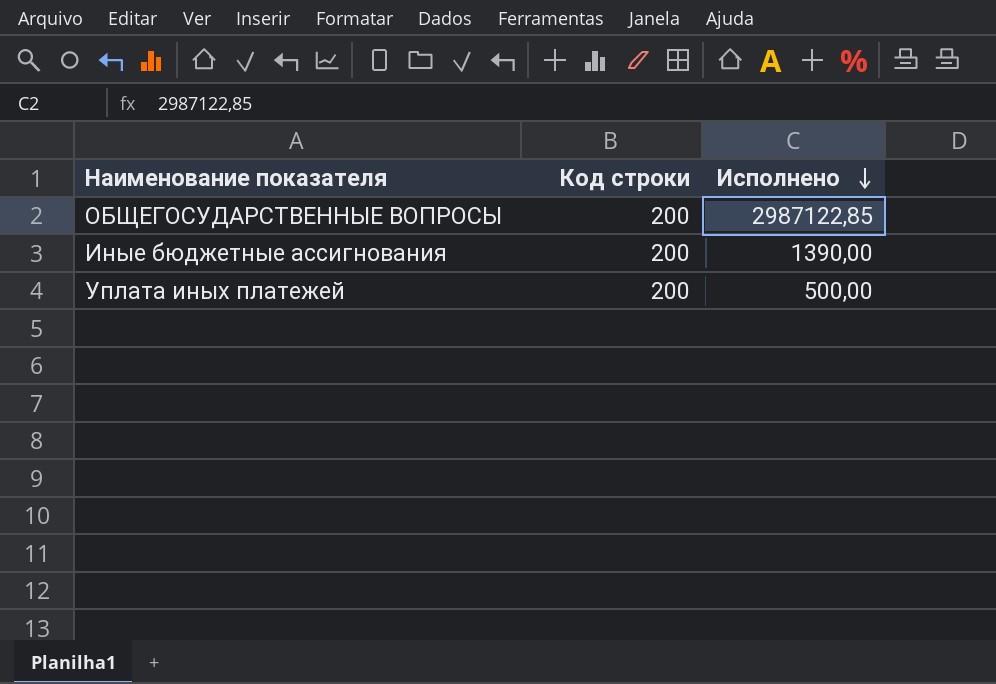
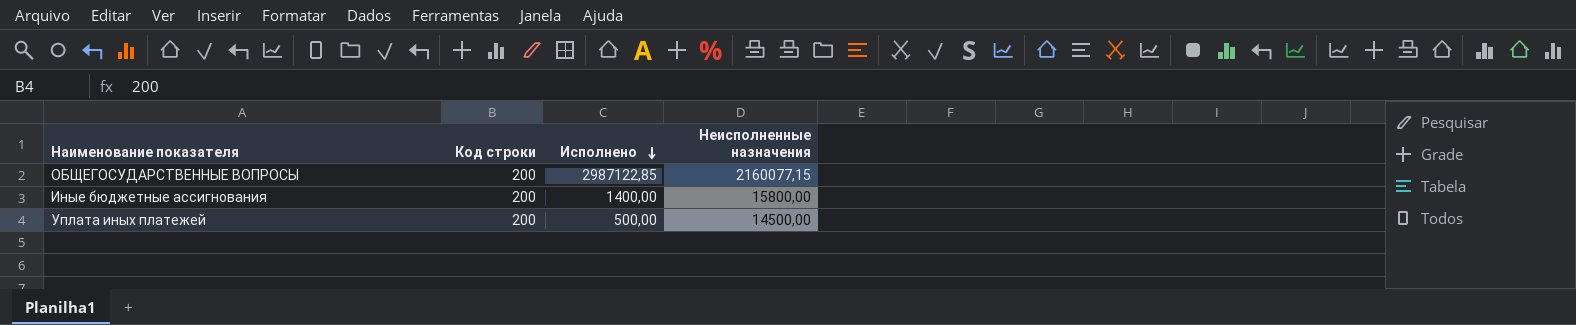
column Неисполненные назначения | position: none -> 4
Иные бюджетные ассигнования | Исполнено: 1390,00 -> 1400,00

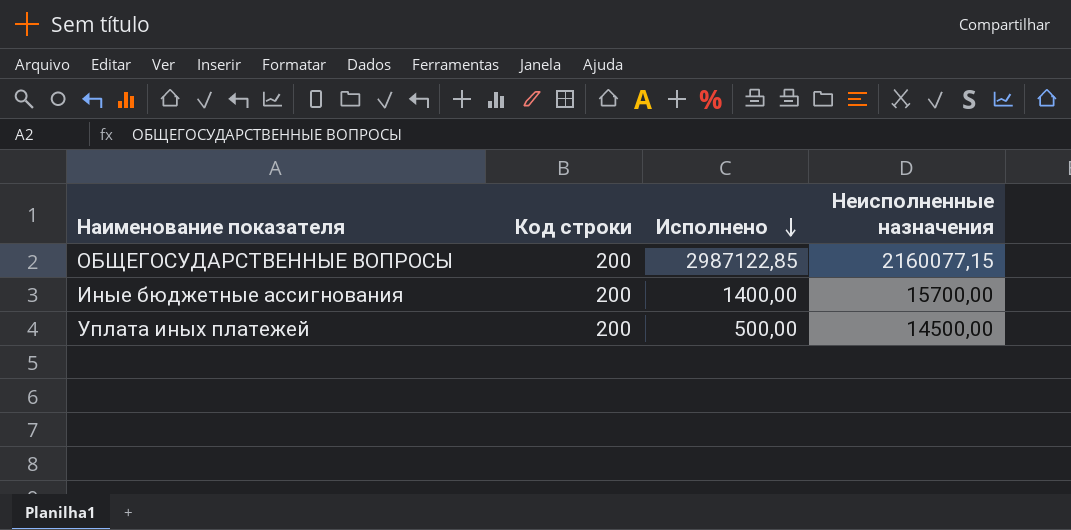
Иные бюджетные ассигнования | Неисполненные назначения: 15800,00 -> 15700,00

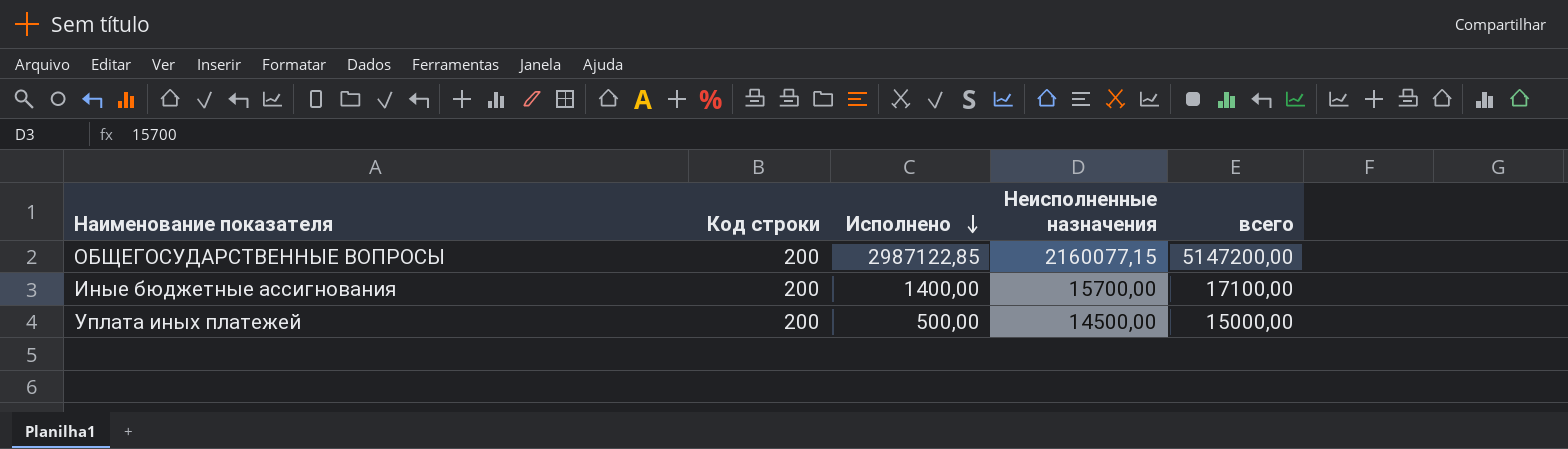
column всего | formula: none -> [Исполнено] + [Неисполненные назначения]

